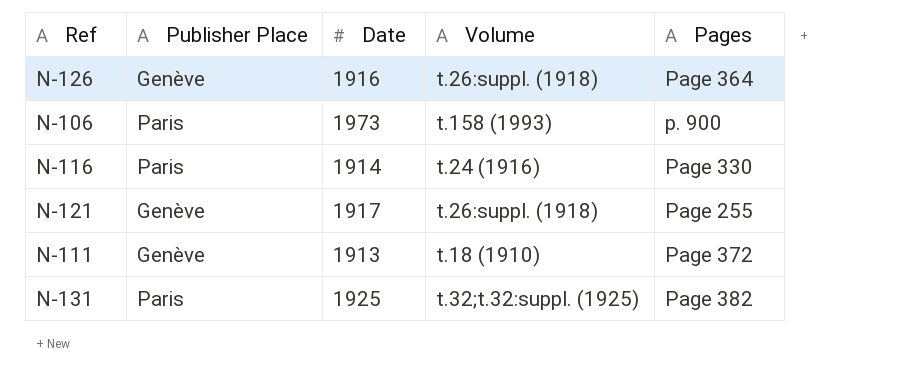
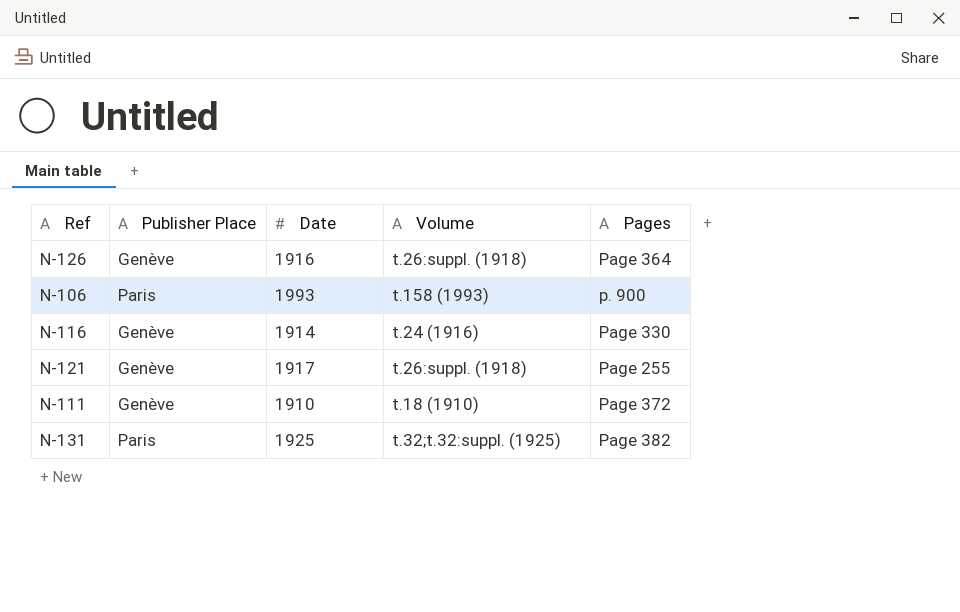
N-106 | Date: 1973 -> 1993
N-116 | Publisher Place: Paris -> Genève
N-111 | Date: 1913 -> 1910

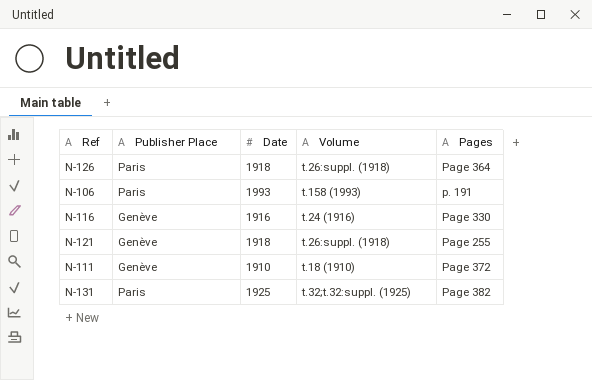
N-126 | Publisher Place: Genève -> Paris
N-126 | Date: 1916 -> 1918
N-106 | Pages: p. 900 -> p. 191
N-116 | Date: 1914 -> 1916
N-121 | Date: 1917 -> 1918

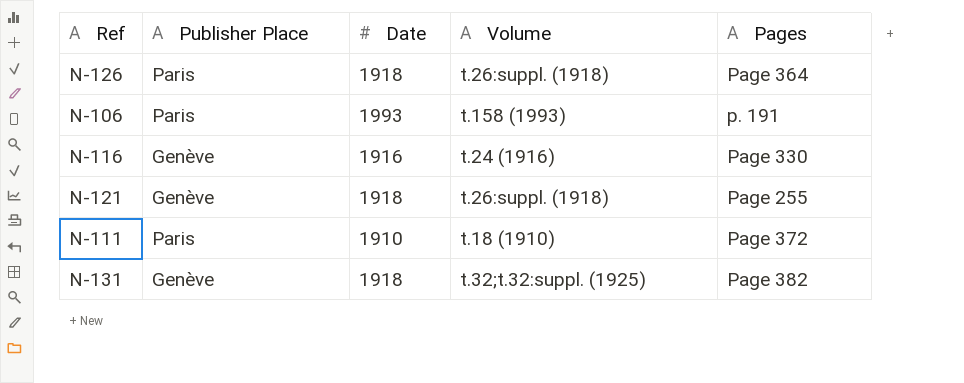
N-111 | Publisher Place: Genève -> Paris
N-131 | Publisher Place: Paris -> Genève
N-131 | Date: 1925 -> 1918

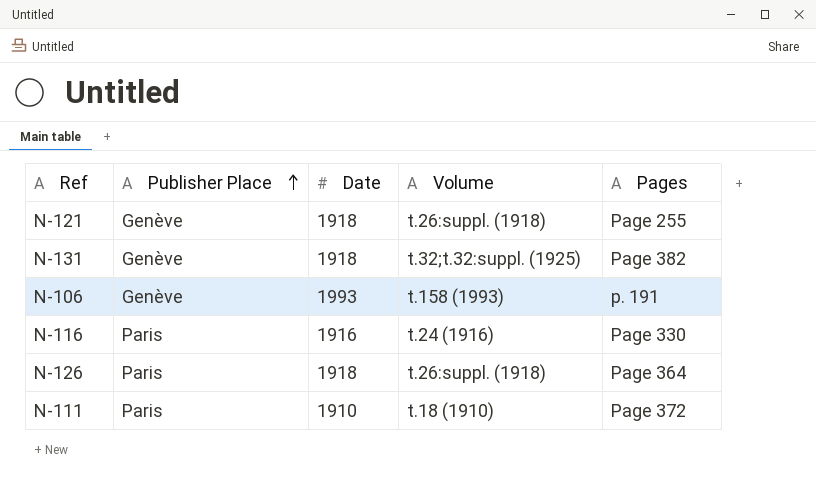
row order: none -> Publisher Place ascending
N-106 | Publisher Place: Paris -> Genève
N-116 | Publisher Place: Genève -> Paris

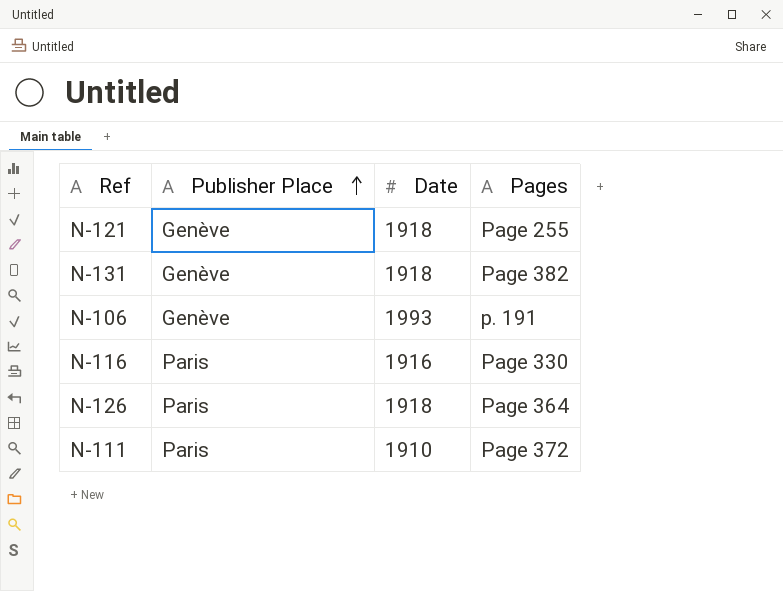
column Volume | position: 4 -> none

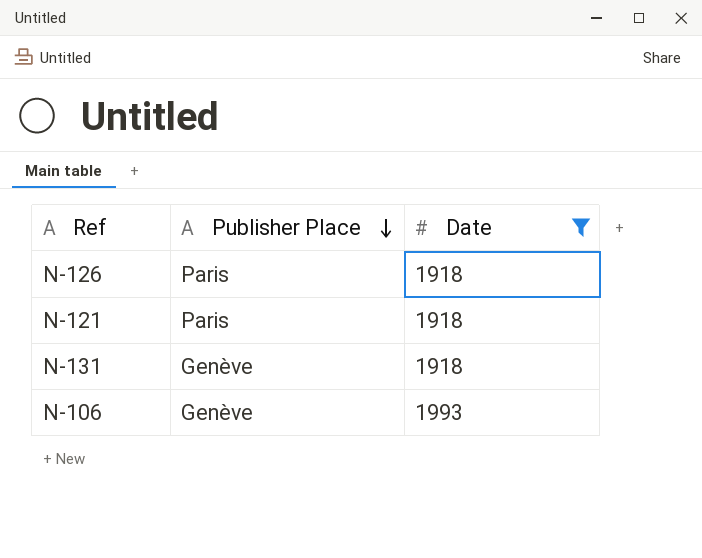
filter: none -> Date >= 1918
row order: Publisher Place ascending -> Publisher Place descending
column Pages | position: 4 -> none
N-121 | Publisher Place: Genève -> Paris

